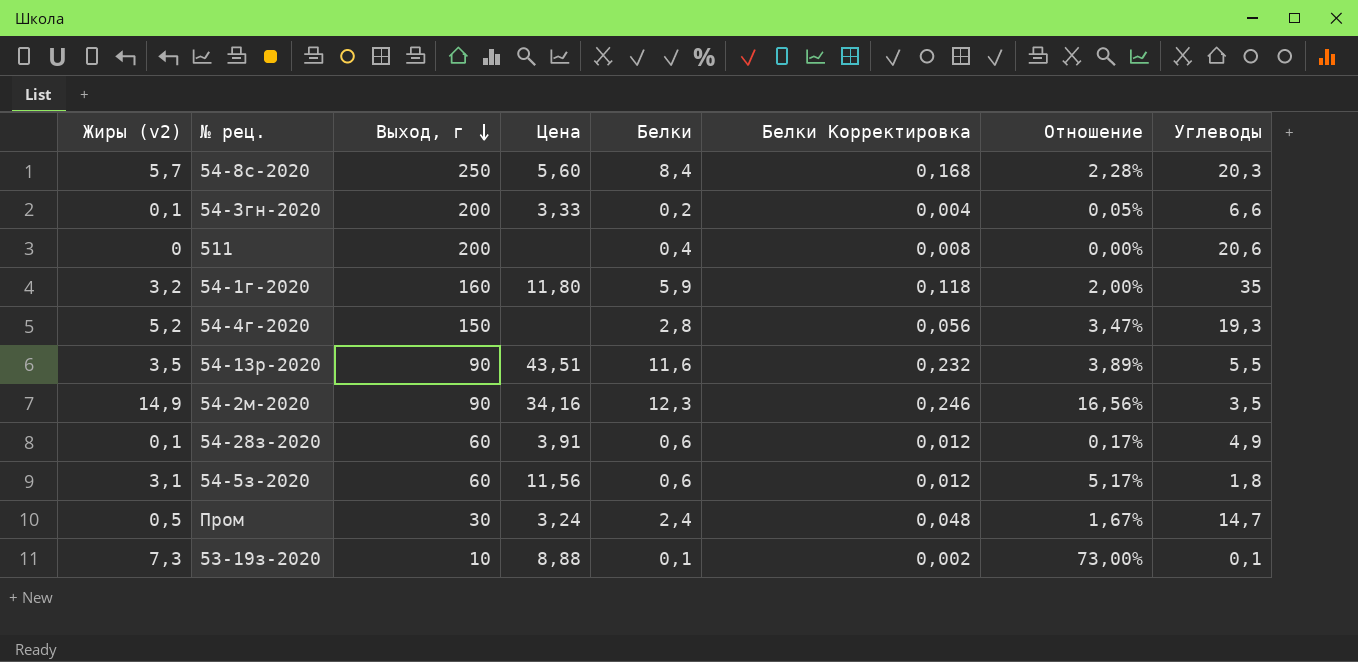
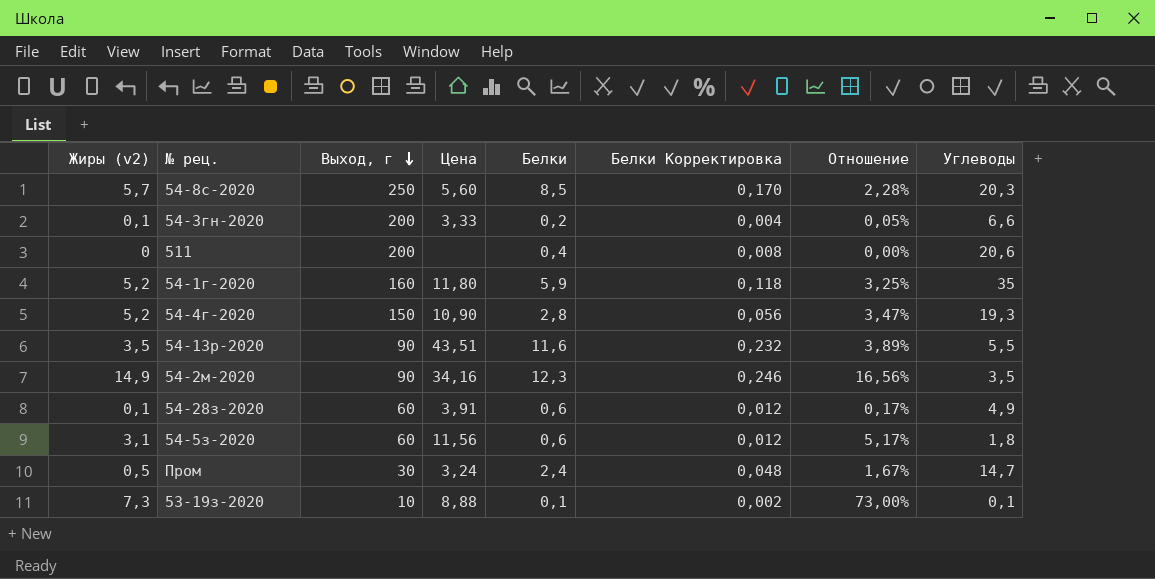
54-8с-2020 | Белки: 8,4 -> 8,5
54-8с-2020 | Белки Корректировка: 0,168 -> 0,170
54-1г-2020 | Жиры (v2): 3,2 -> 5,2
54-1г-2020 | Отношение: 2,00% -> 3,25%
54-4г-2020 | Цена: none -> 10,90

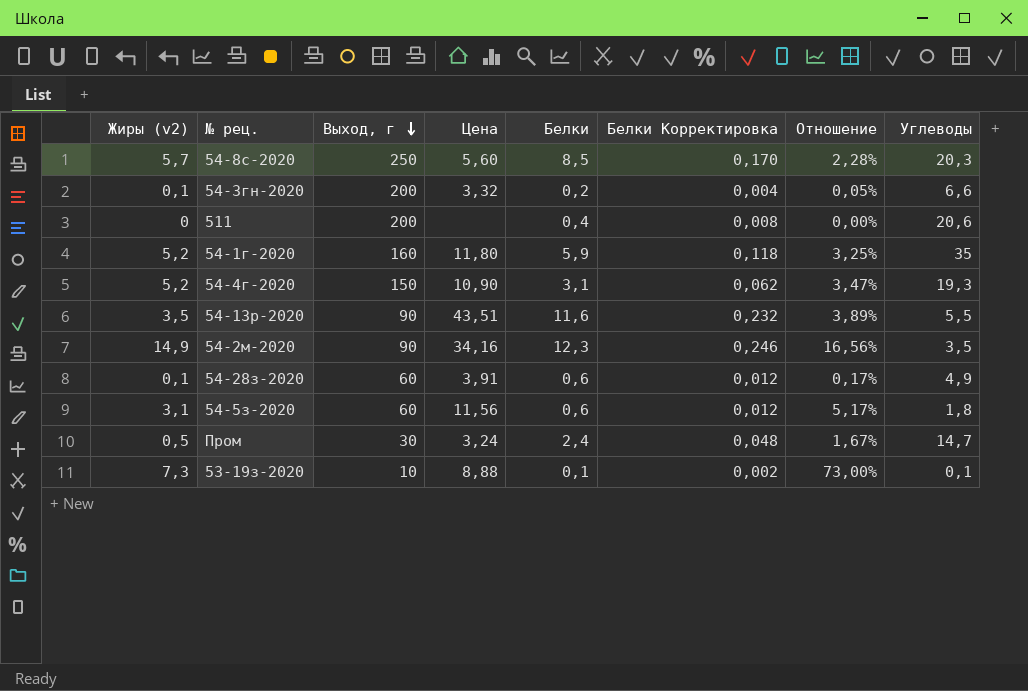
54-3гн-2020 | Цена: 3,33 -> 3,32
54-4г-2020 | Белки: 2,8 -> 3,1
54-4г-2020 | Белки Корректировка: 0,056 -> 0,062

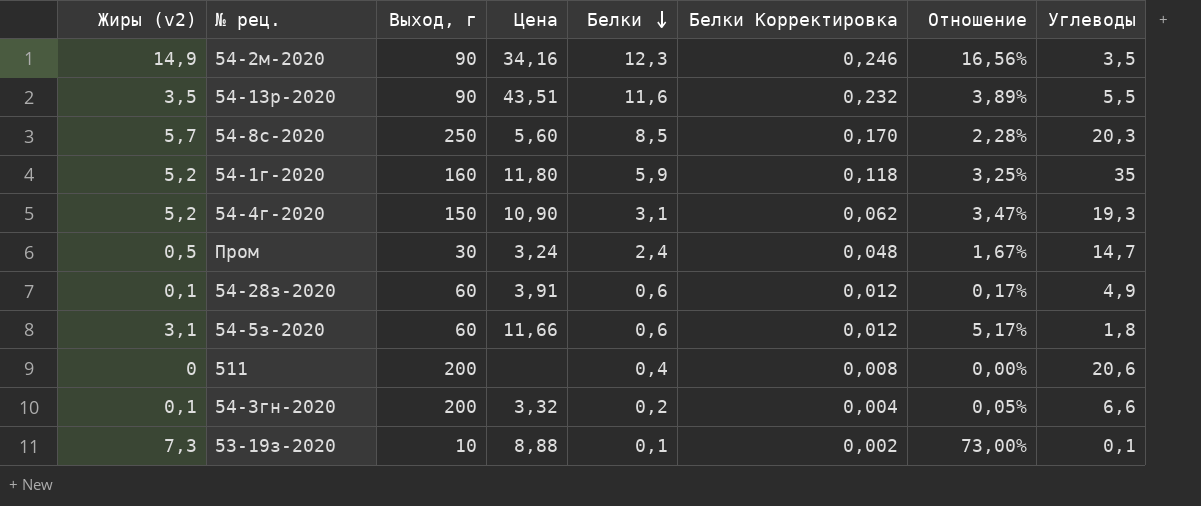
row order: Выход, г descending -> Белки descending
54-5з-2020 | Цена: 11,56 -> 11,66

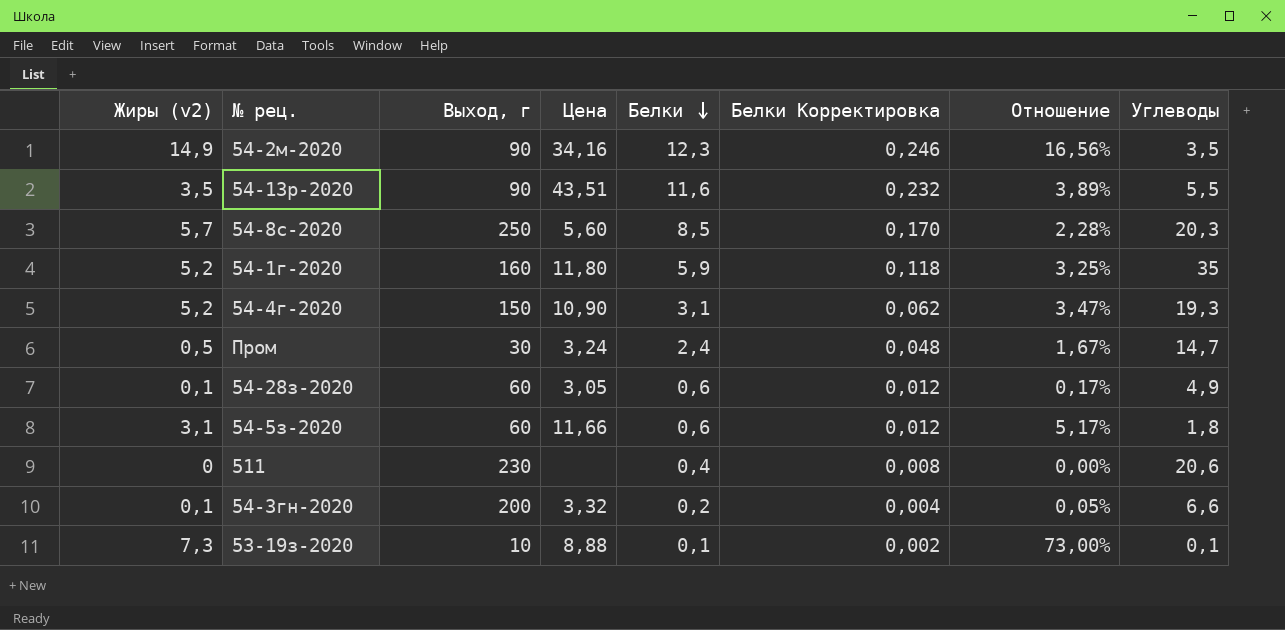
54-28з-2020 | Цена: 3,91 -> 3,05
511 | Выход, г: 200 -> 230

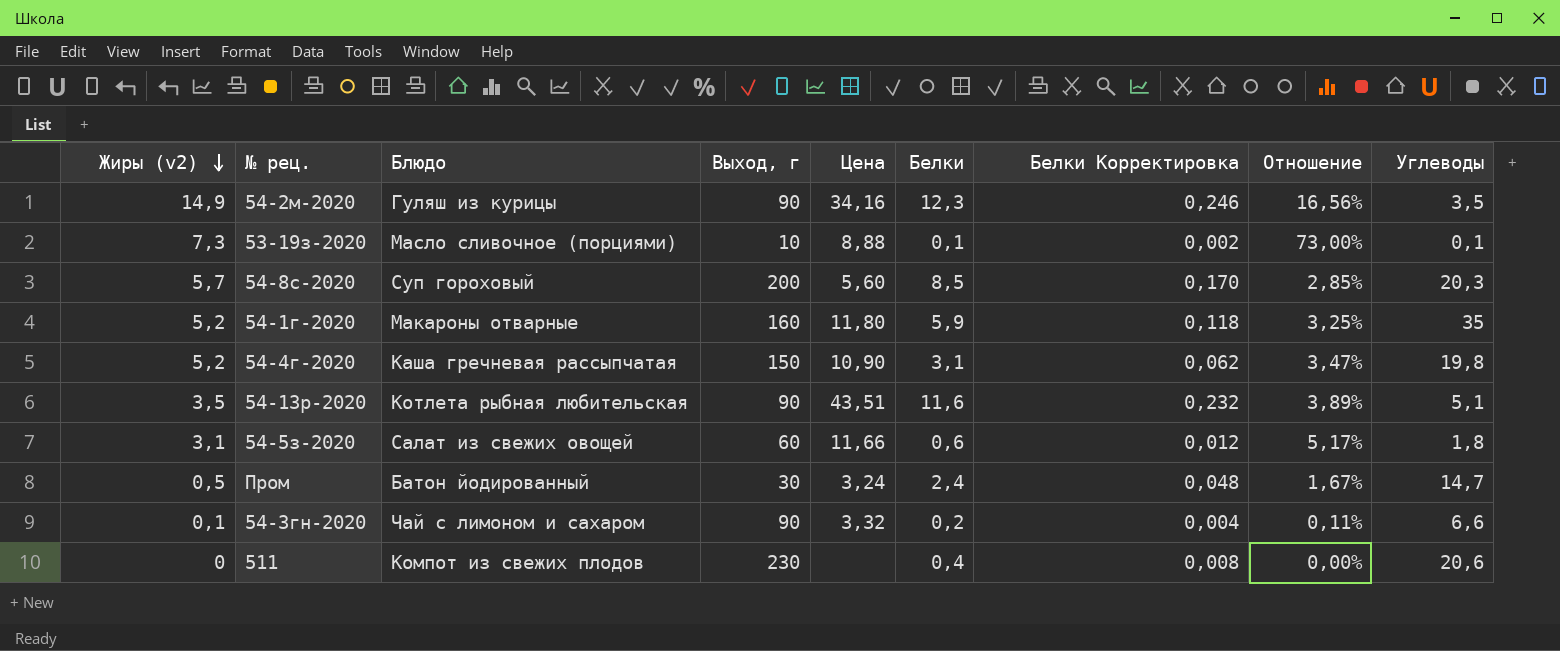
row order: Белки descending -> Жиры (v2) descending
column Блюдо | position: none -> 3
row 54-28з-2020: 0,1 | 60 | 3,05 | 0,6 | 0,012 | 0,17% | 4,9 -> none
54-8с-2020 | Выход, г: 250 -> 200
54-8с-2020 | Отношение: 2,28% -> 2,85%
54-4г-2020 | Углеводы: 19,3 -> 19,8
54-13р-2020 | Углеводы: 5,5 -> 5,1
54-3гн-2020 | Выход, г: 200 -> 90
54-3гн-2020 | Отношение: 0,05% -> 0,11%

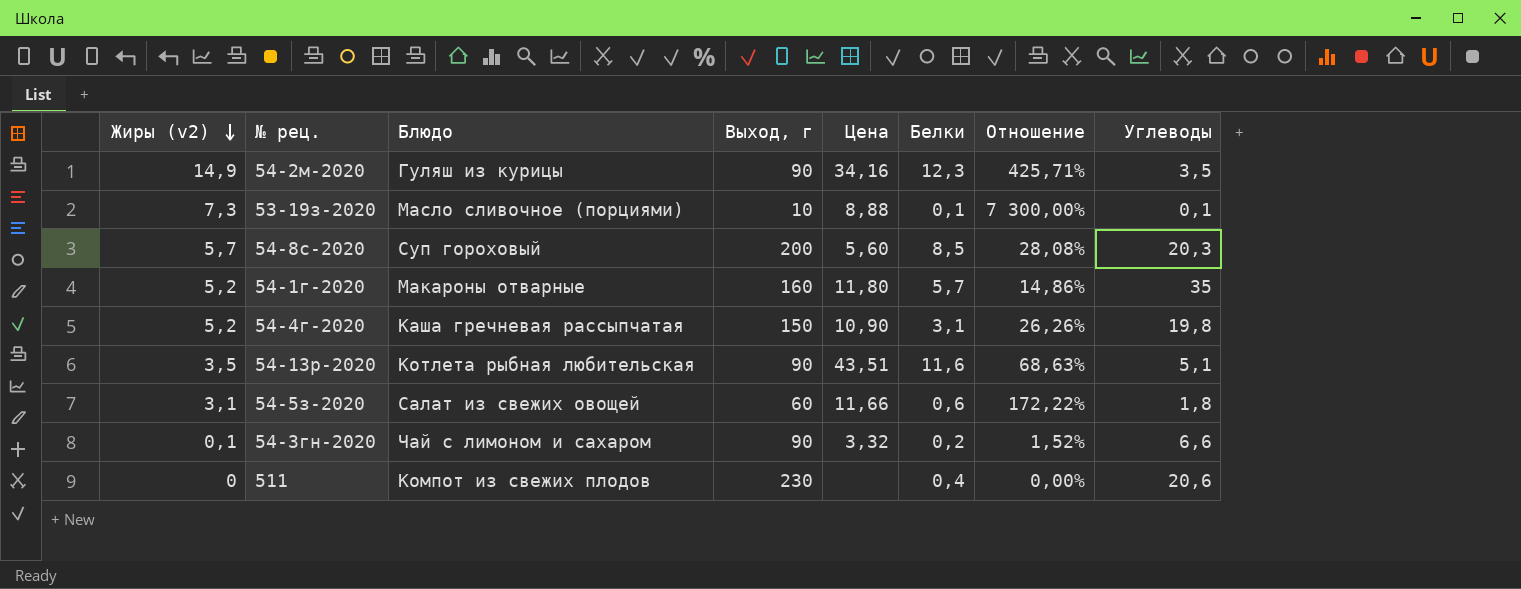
column Белки Корректировка | formula: [Белки] * 0,02 -> none
column Отношение | formula: [Жиры (v2)] / [Выход, г] -> [Жиры (v2)] / [Углеводы]
row Пром: 0,5 | Батон йодированный | 30 | 3,24 | 2,4 | 0,048 | 1,67% | 14,7 -> none
54-1г-2020 | Белки: 5,9 -> 5,7

